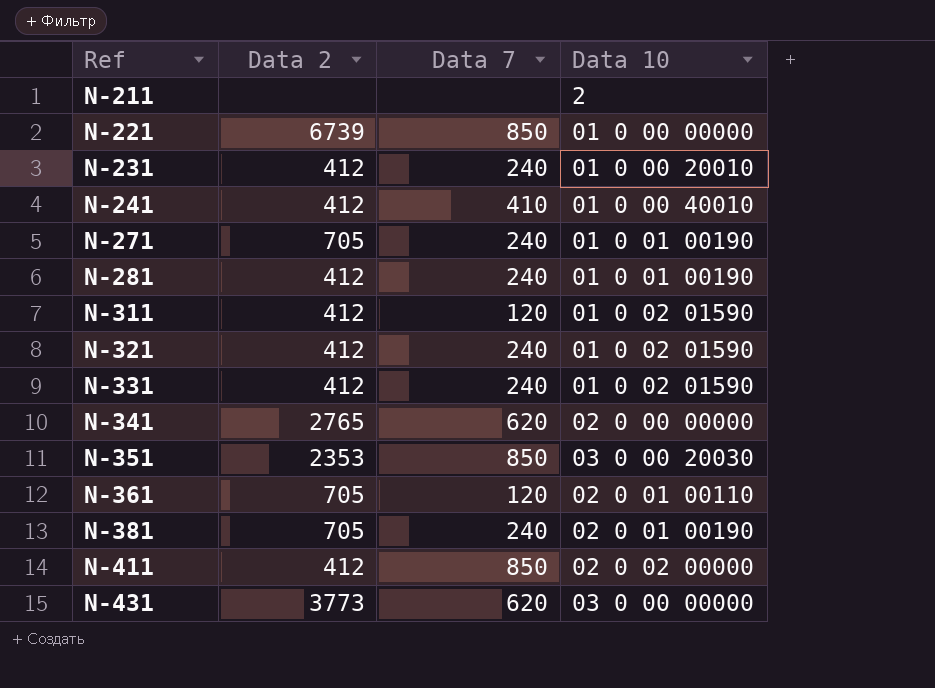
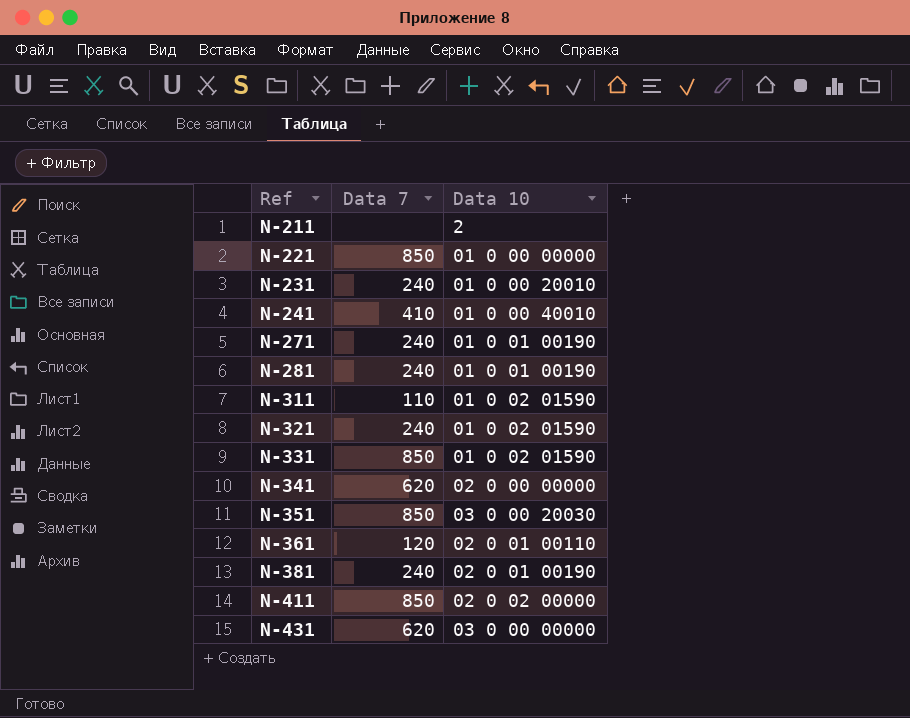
column Data 2 | position: 2 -> none
N-311 | Data 7: 120 -> 110
N-331 | Data 7: 240 -> 850

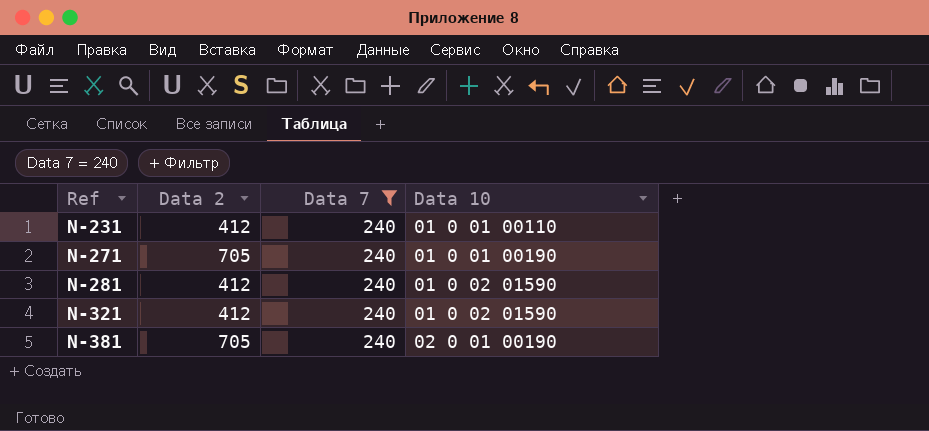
filter: none -> Data 7 = 240
column Data 2 | position: none -> 2
N-231 | Data 10: 01 0 00 20010 -> 01 0 01 00110
N-281 | Data 10: 01 0 01 00190 -> 01 0 02 01590

